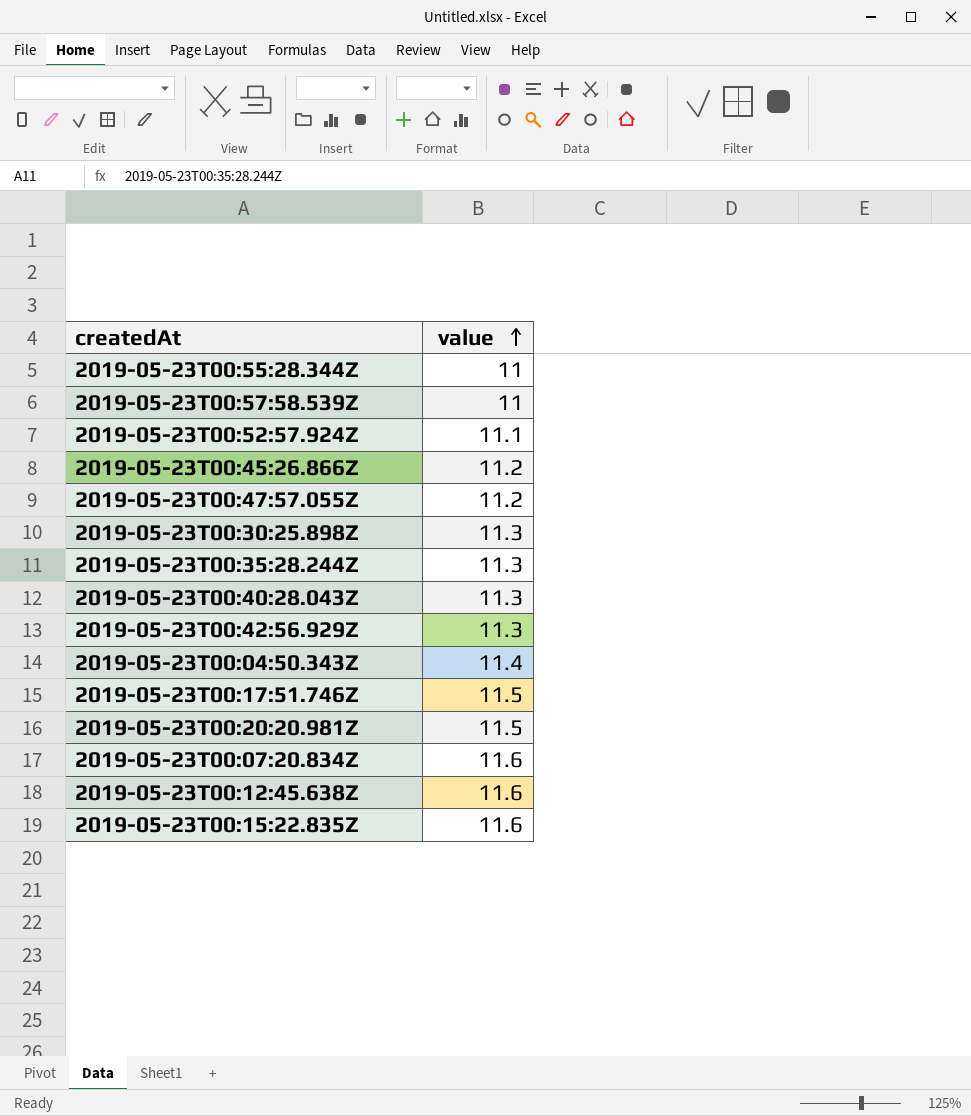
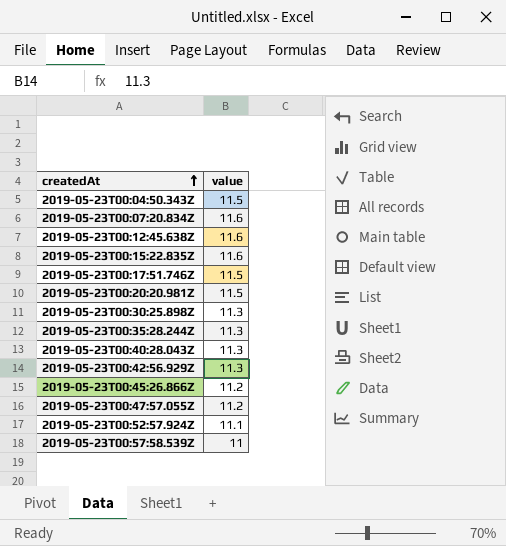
row order: value ascending -> createdAt ascending
row 2019-05-23T00:55:28.344Z: 11 -> none
2019-05-23T00:04:50.343Z | value: 11.4 -> 11.5

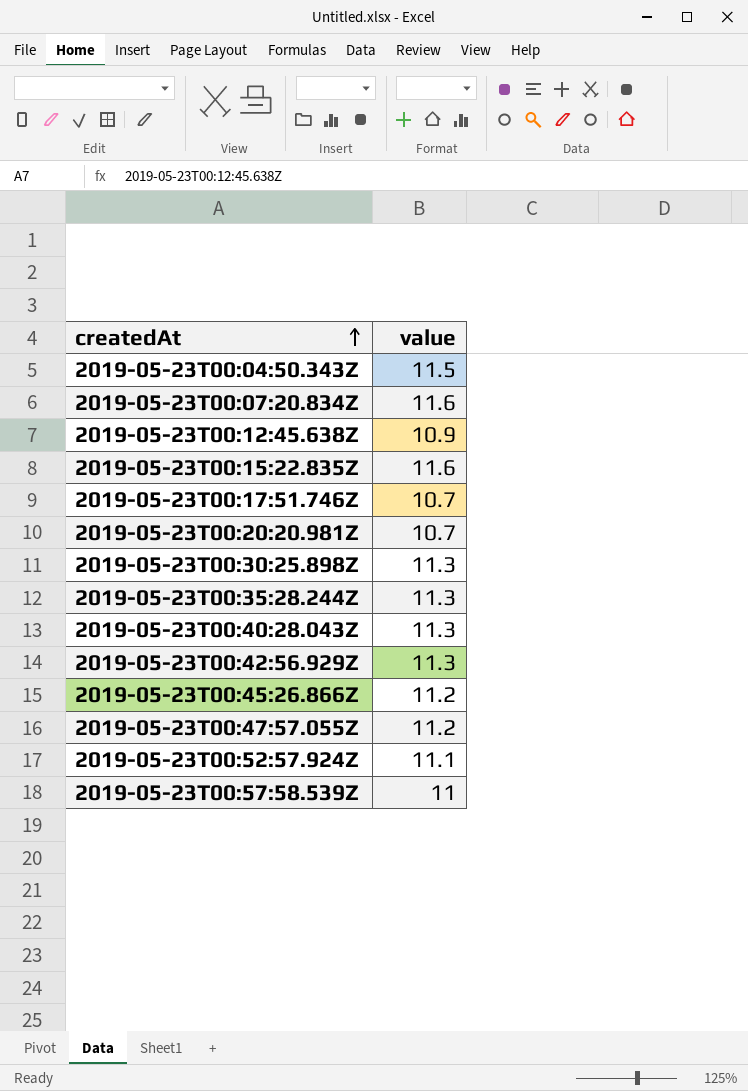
2019-05-23T00:12:45.638Z | value: 11.6 -> 10.9
2019-05-23T00:17:51.746Z | value: 11.5 -> 10.7
2019-05-23T00:20:20.981Z | value: 11.5 -> 10.7

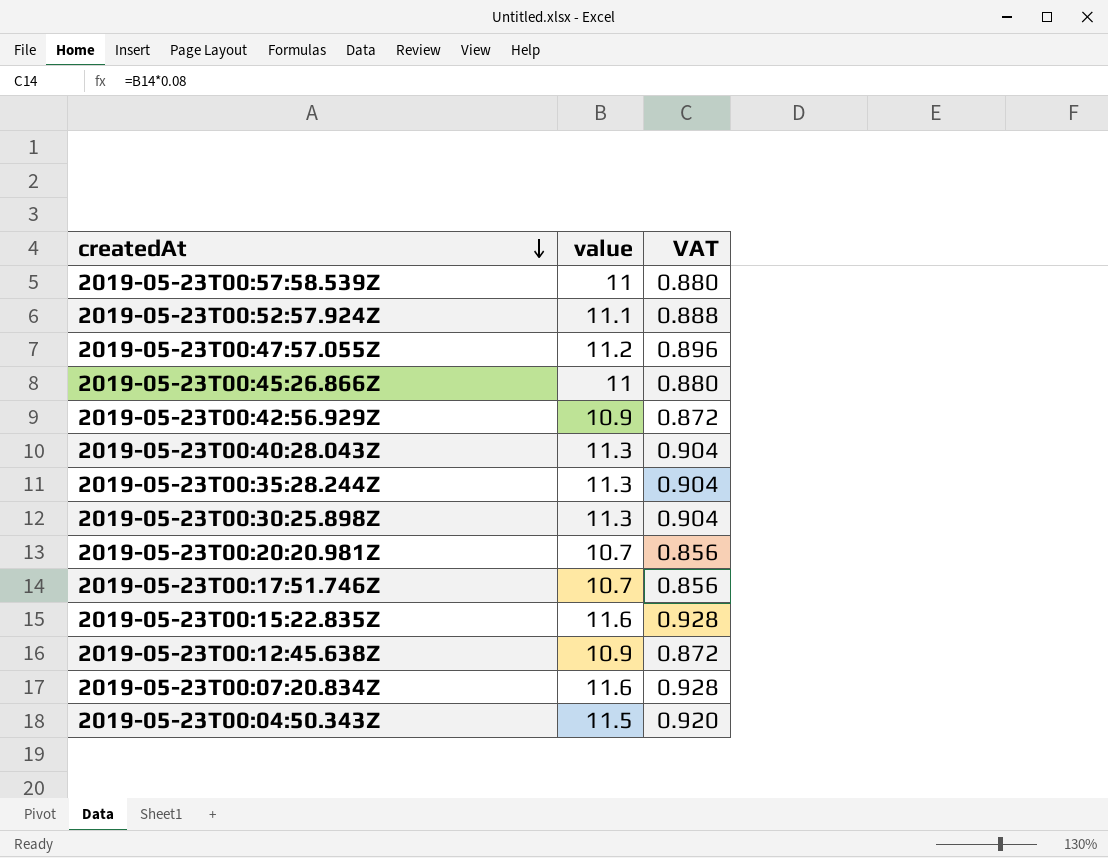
row order: createdAt ascending -> createdAt descending
column VAT | formula: none -> [value] * 0.08
2019-05-23T00:45:26.866Z | value: 11.2 -> 11
2019-05-23T00:42:56.929Z | value: 11.3 -> 10.9

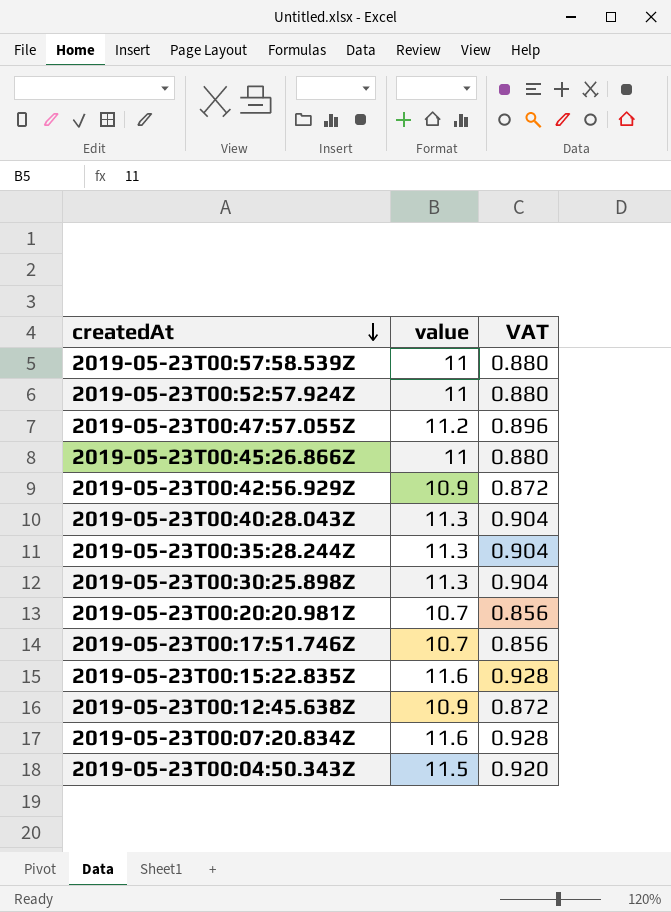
2019-05-23T00:52:57.924Z | value: 11.1 -> 11
2019-05-23T00:52:57.924Z | VAT: 0.888 -> 0.880

